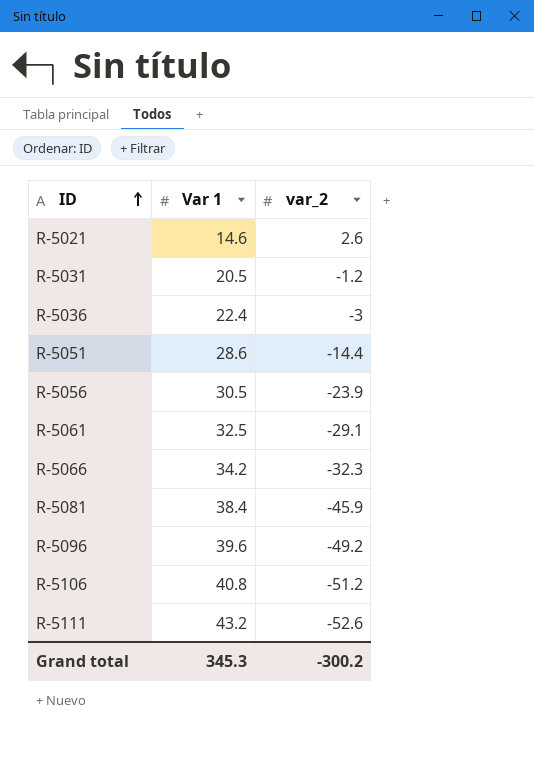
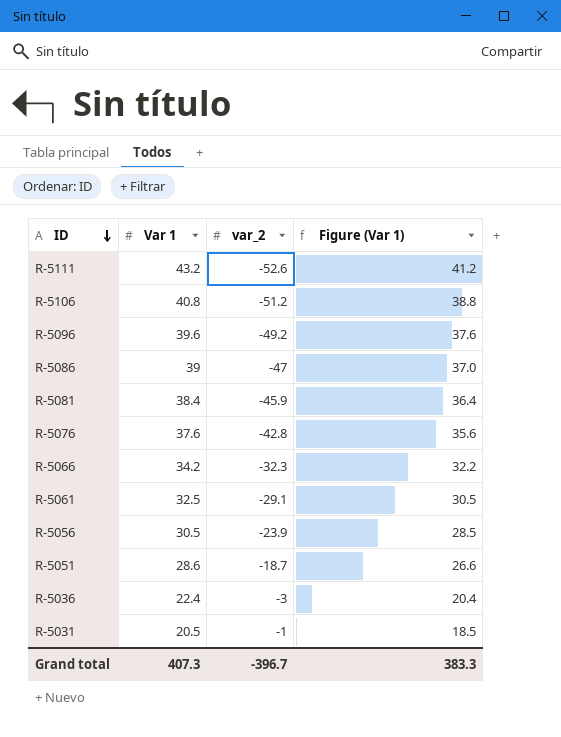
row order: ID ascending -> ID descending
column Figure (Var 1) | formula: none -> [Var 1] - 2
row R-5021: 14.6 | 2.6 -> none
row R-5086: none -> 39 | -47 | 37.0
row R-5076: none -> 37.6 | -42.8 | 35.6
R-5051 | var_2: -14.4 -> -18.7
R-5031 | var_2: -1.2 -> -1
Grand total | Var 1: 345.3 -> 407.3
Grand total | var_2: -300.2 -> -396.7

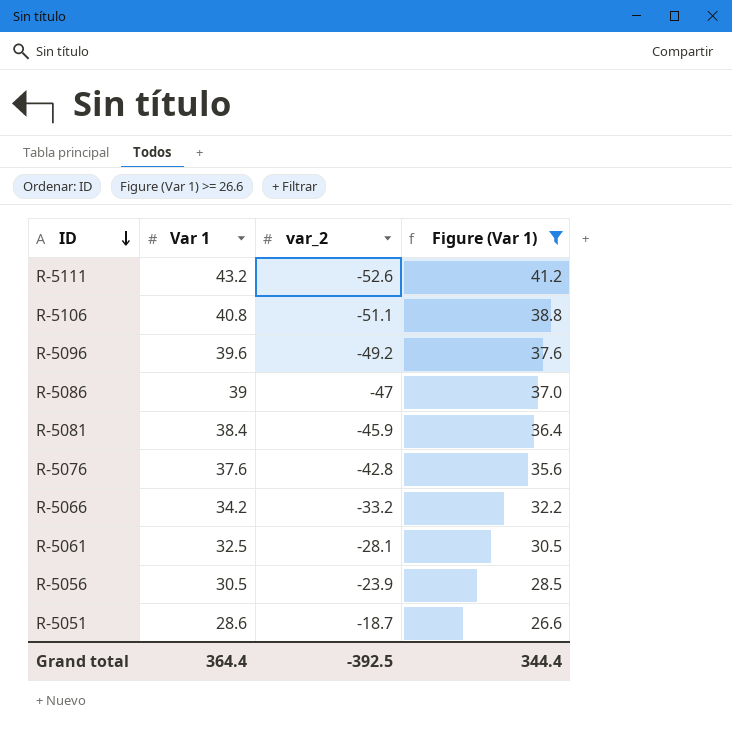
filter: none -> Figure (Var 1) >= 26.6
R-5106 | var_2: -51.2 -> -51.1
R-5066 | var_2: -32.3 -> -33.2
R-5061 | var_2: -29.1 -> -28.1
Grand total | Var 1: 407.3 -> 364.4
Grand total | var_2: -396.7 -> -392.5
Grand total | Figure (Var 1): 383.3 -> 344.4

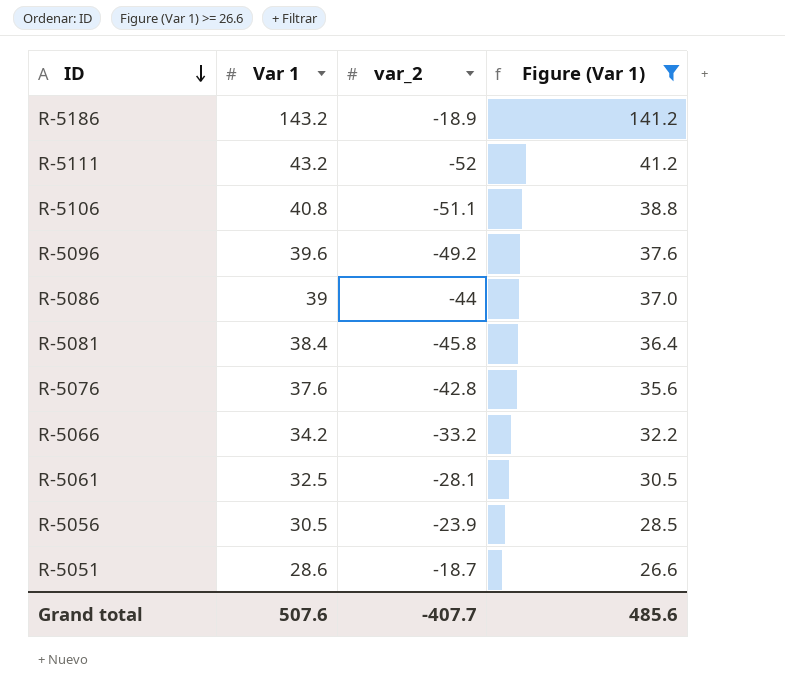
row R-5186: none -> 143.2 | -18.9 | 141.2
R-5111 | var_2: -52.6 -> -52
R-5086 | var_2: -47 -> -44
R-5081 | var_2: -45.9 -> -45.8
Grand total | Var 1: 364.4 -> 507.6
Grand total | var_2: -392.5 -> -407.7
Grand total | Figure (Var 1): 344.4 -> 485.6

